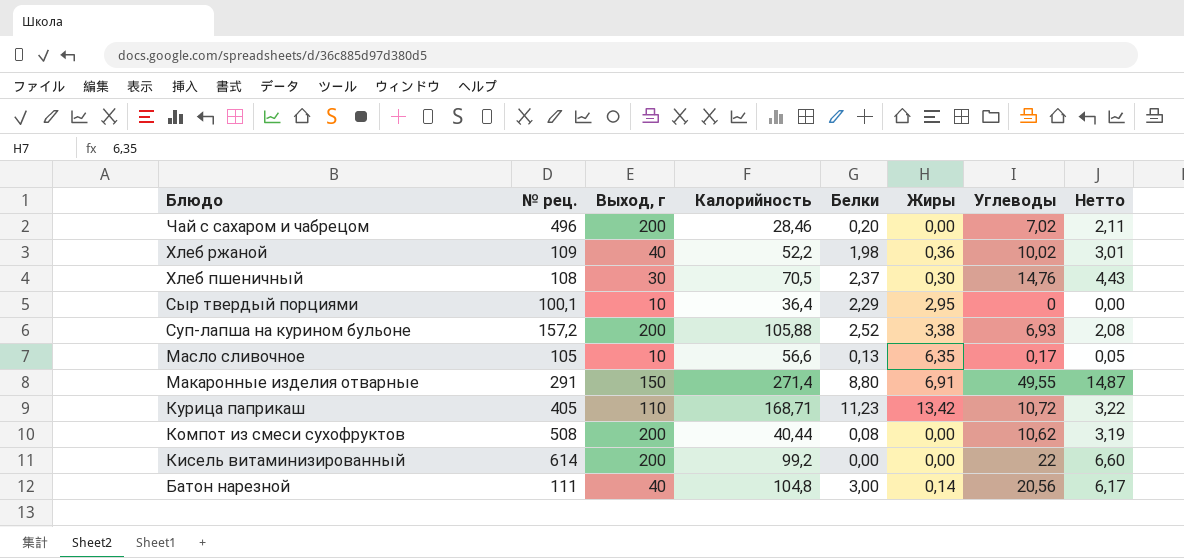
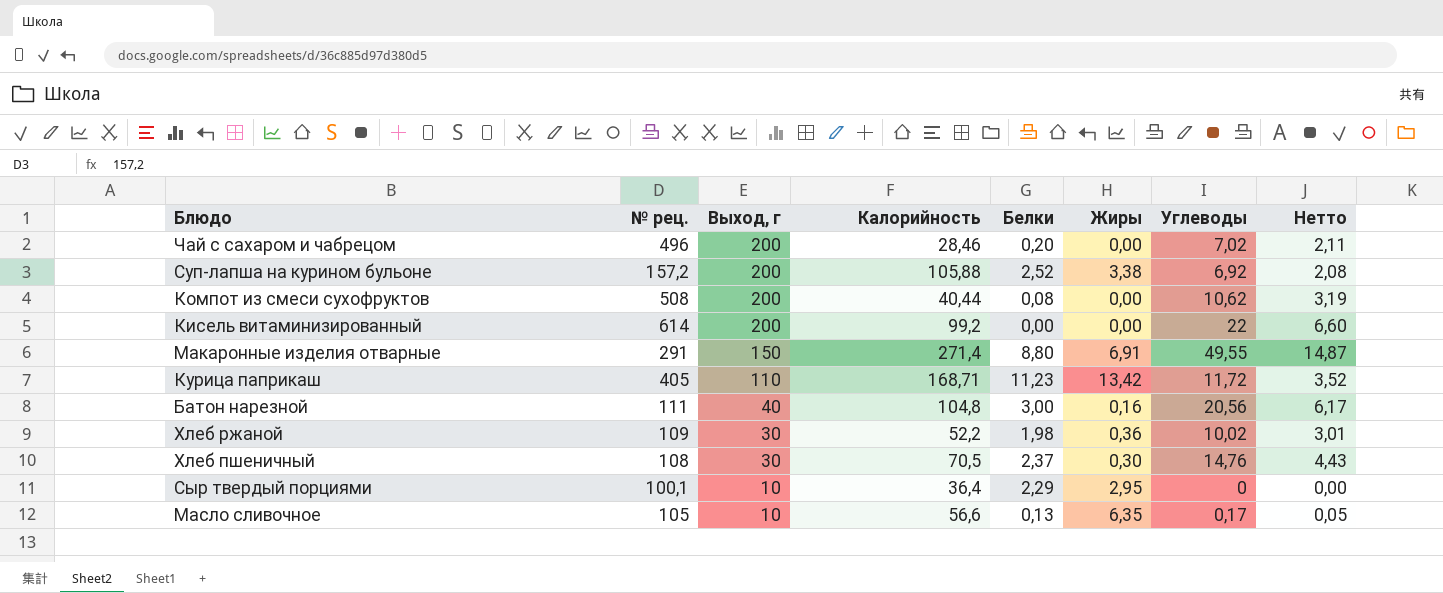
row order: Блюдо descending -> Выход, г descending
Суп-лапша на курином бульоне | Углеводы: 6,93 -> 6,92
Курица паприкаш | Углеводы: 10,72 -> 11,72
Курица паприкаш | Нетто: 3,22 -> 3,52
Батон нарезной | Жиры: 0,14 -> 0,16
Хлеб ржаной | Выход, г: 40 -> 30

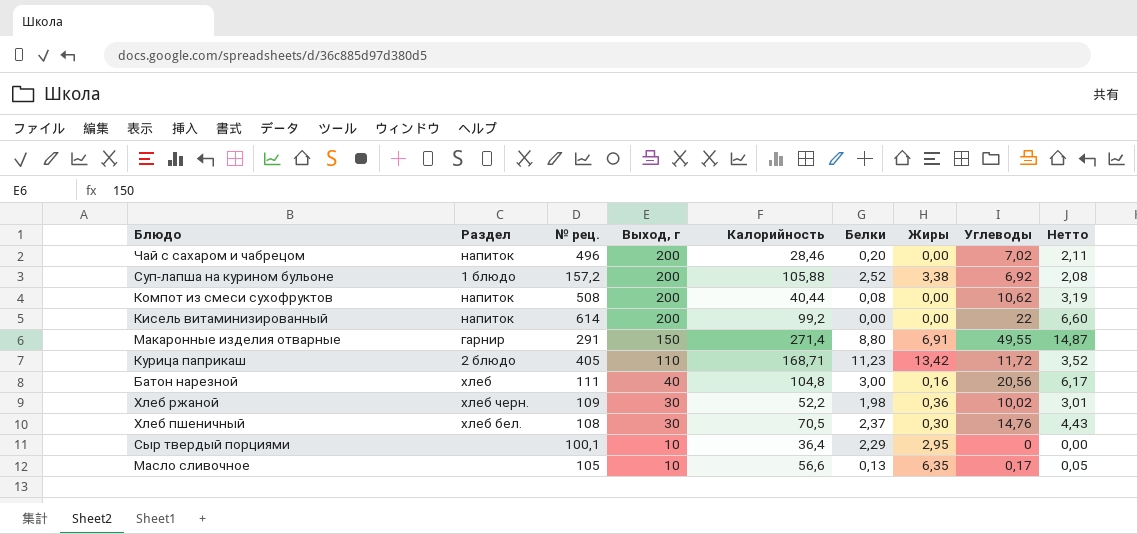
column Раздел | position: none -> 2

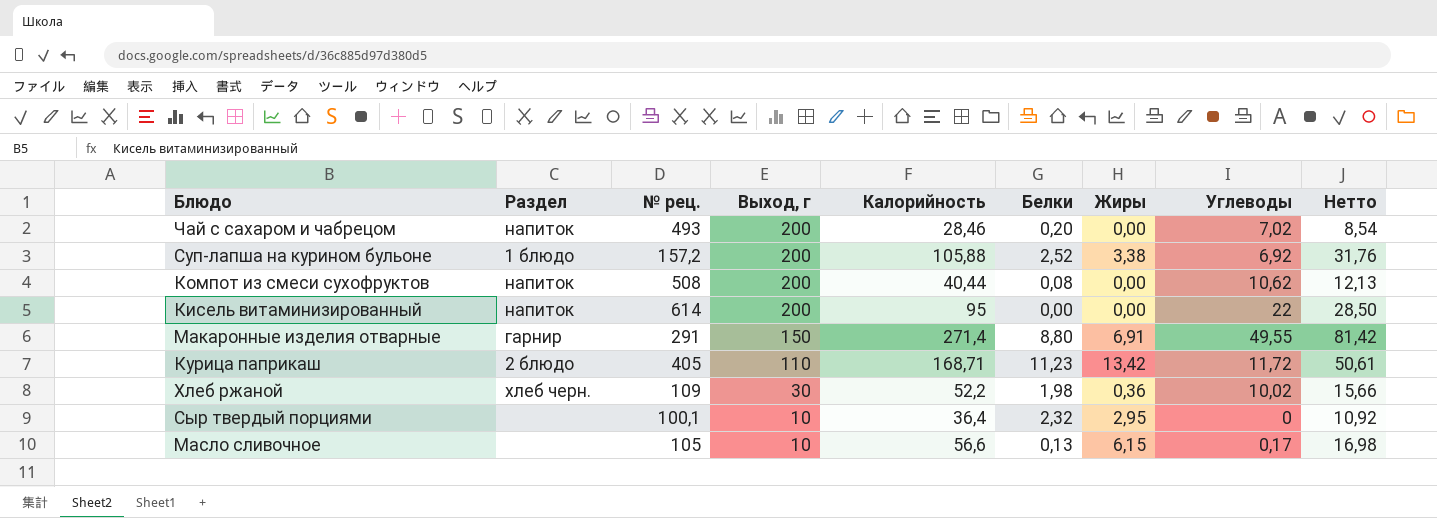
column Нетто | formula: [Углеводы] * 0,3 -> [Калорийность] * 0,3
row Батон нарезной: хлеб | 111 | 40 | 104,8 | 3,00 | 0,16 | 20,56 | 6,17 -> none
row Хлеб пшеничный: хлеб бел. | 108 | 30 | 70,5 | 2,37 | 0,30 | 14,76 | 4,43 -> none
Чай с сахаром и чабрецом | № рец.: 496 -> 493
Кисель витаминизированный | Калорийность: 99,2 -> 95
Сыр твердый порциями | Белки: 2,29 -> 2,32
Масло сливочное | Жиры: 6,35 -> 6,15

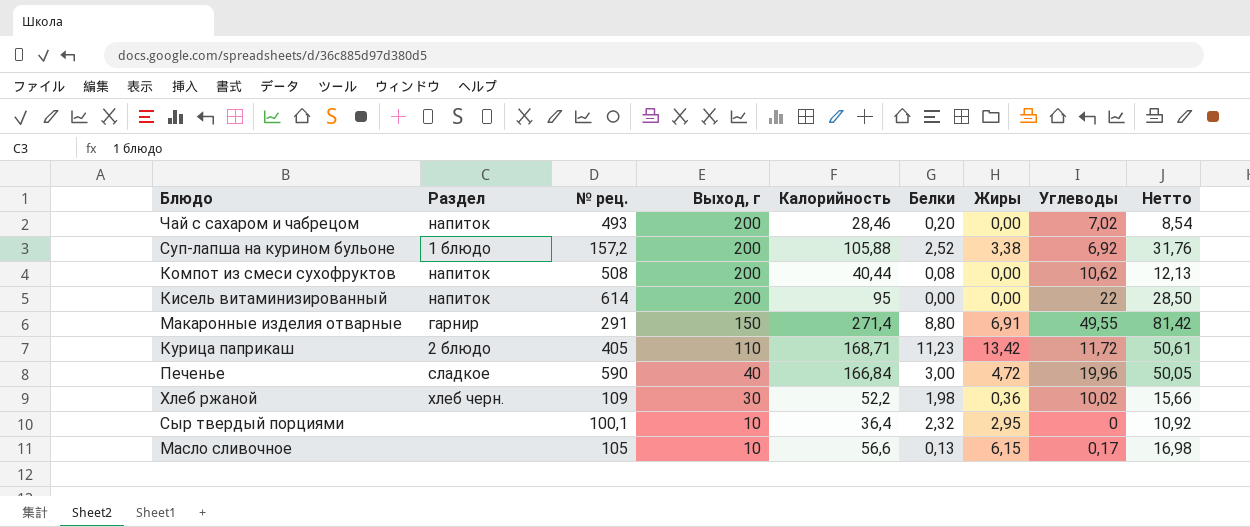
row Печенье: none -> сладкое | 590 | 40 | 166,84 | 3,00 | 4,72 | 19,96 | 50,05

